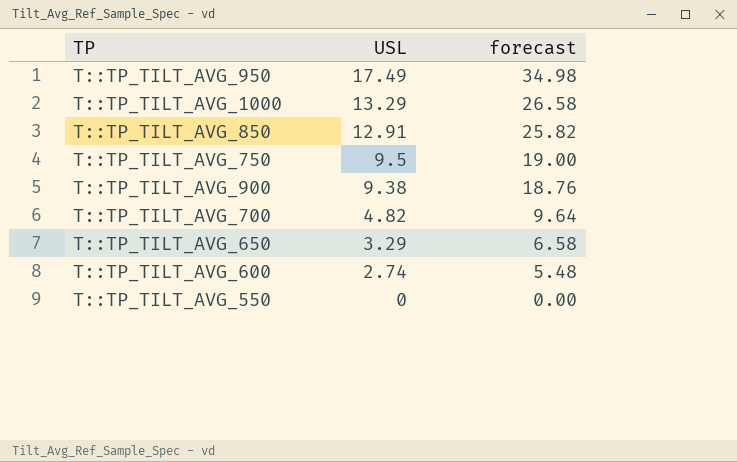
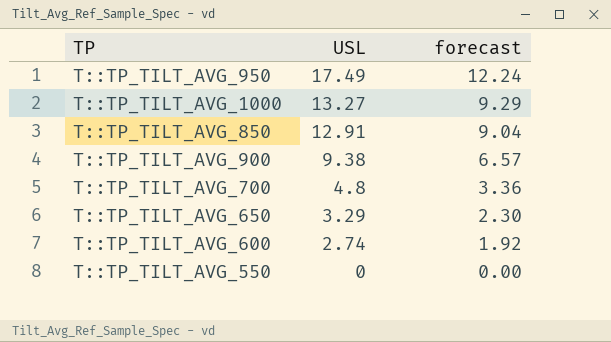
column forecast | formula: [USL] * 2 -> [USL] * 0.7
row T::TP_TILT_AVG_750: 9.5 | 19.00 -> none
T::TP_TILT_AVG_1000 | USL: 13.29 -> 13.27
T::TP_TILT_AVG_700 | USL: 4.82 -> 4.8

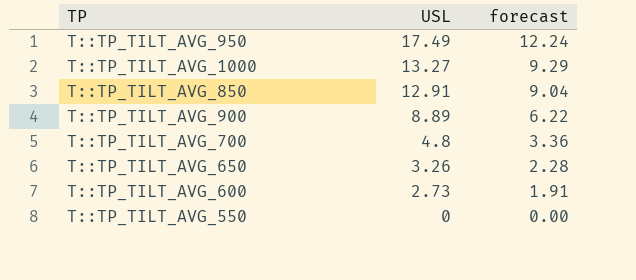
T::TP_TILT_AVG_900 | USL: 9.38 -> 8.89
T::TP_TILT_AVG_900 | forecast: 6.57 -> 6.22
T::TP_TILT_AVG_650 | USL: 3.29 -> 3.26
T::TP_TILT_AVG_650 | forecast: 2.30 -> 2.28
T::TP_TILT_AVG_600 | USL: 2.74 -> 2.73
T::TP_TILT_AVG_600 | forecast: 1.92 -> 1.91

